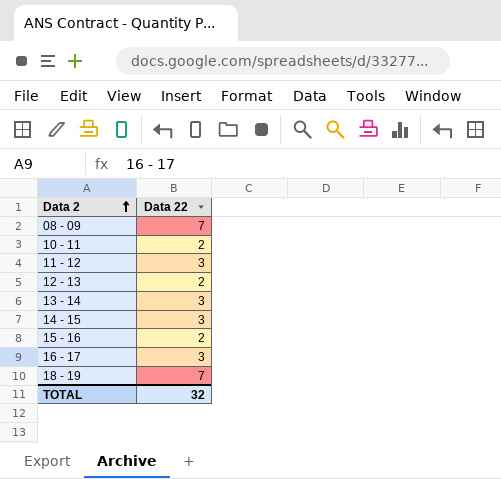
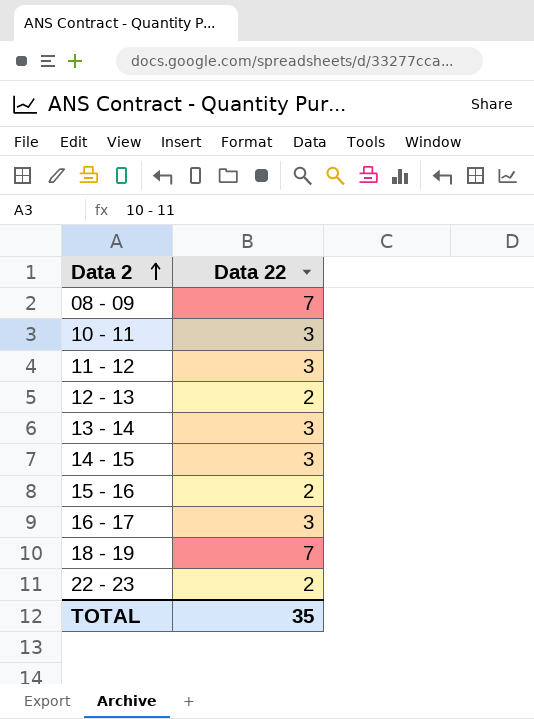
10 - 11 | Data 22: 2 -> 3
row 22 - 23: none -> 2
TOTAL | Data 22: 32 -> 35

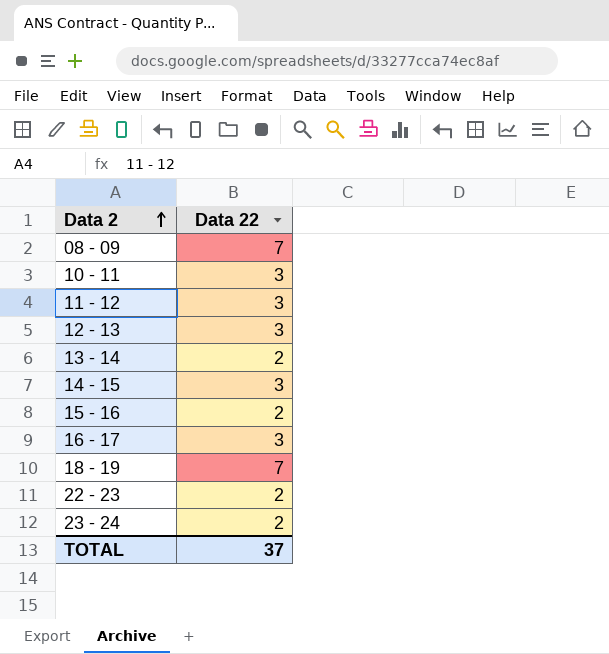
12 - 13 | Data 22: 2 -> 3
13 - 14 | Data 22: 3 -> 2
row 23 - 24: none -> 2
TOTAL | Data 22: 35 -> 37

